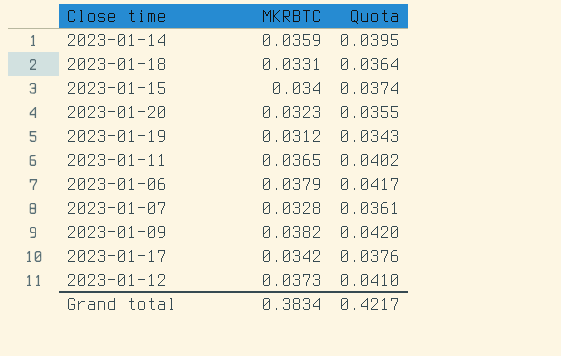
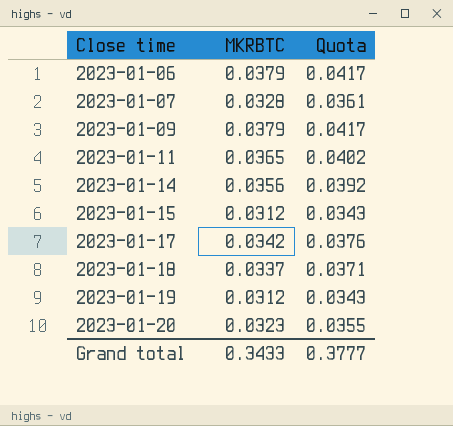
row order: none -> Close time ascending
row 2023-01-12: 0.0373 | 0.0410 -> none
2023-01-09 | MKRBTC: 0.0382 -> 0.0379
2023-01-09 | Quota: 0.0420 -> 0.0417
2023-01-14 | MKRBTC: 0.0359 -> 0.0356
2023-01-14 | Quota: 0.0395 -> 0.0392
2023-01-15 | MKRBTC: 0.034 -> 0.0312
2023-01-15 | Quota: 0.0374 -> 0.0343
2023-01-18 | MKRBTC: 0.0331 -> 0.0337
2023-01-18 | Quota: 0.0364 -> 0.0371
Grand total | MKRBTC: 0.3834 -> 0.3433
Grand total | Quota: 0.4217 -> 0.3777

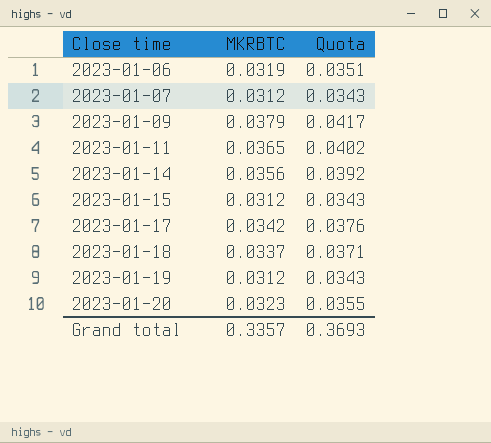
2023-01-06 | MKRBTC: 0.0379 -> 0.0319
2023-01-06 | Quota: 0.0417 -> 0.0351
2023-01-07 | MKRBTC: 0.0328 -> 0.0312
2023-01-07 | Quota: 0.0361 -> 0.0343
Grand total | MKRBTC: 0.3433 -> 0.3357
Grand total | Quota: 0.3777 -> 0.3693

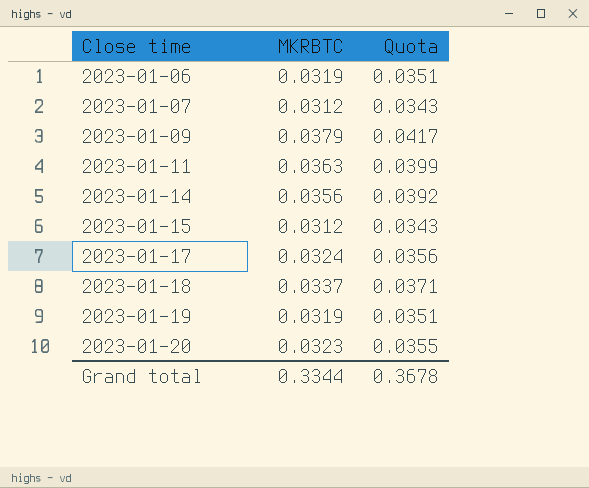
2023-01-11 | MKRBTC: 0.0365 -> 0.0363
2023-01-11 | Quota: 0.0402 -> 0.0399
2023-01-17 | MKRBTC: 0.0342 -> 0.0324
2023-01-17 | Quota: 0.0376 -> 0.0356
2023-01-19 | MKRBTC: 0.0312 -> 0.0319
2023-01-19 | Quota: 0.0343 -> 0.0351
Grand total | MKRBTC: 0.3357 -> 0.3344
Grand total | Quota: 0.3693 -> 0.3678

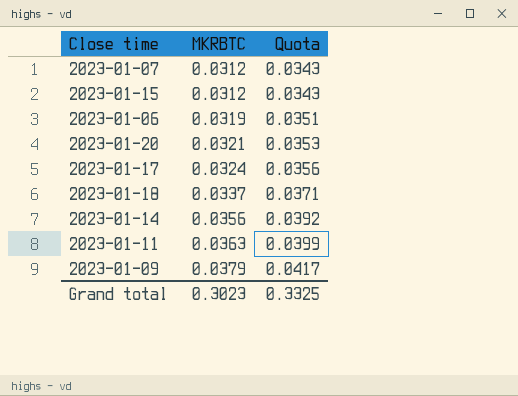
row order: Close time ascending -> MKRBTC ascending
row 2023-01-19: 0.0319 | 0.0351 -> none
2023-01-20 | MKRBTC: 0.0323 -> 0.0321
2023-01-20 | Quota: 0.0355 -> 0.0353
Grand total | MKRBTC: 0.3344 -> 0.3023
Grand total | Quota: 0.3678 -> 0.3325

